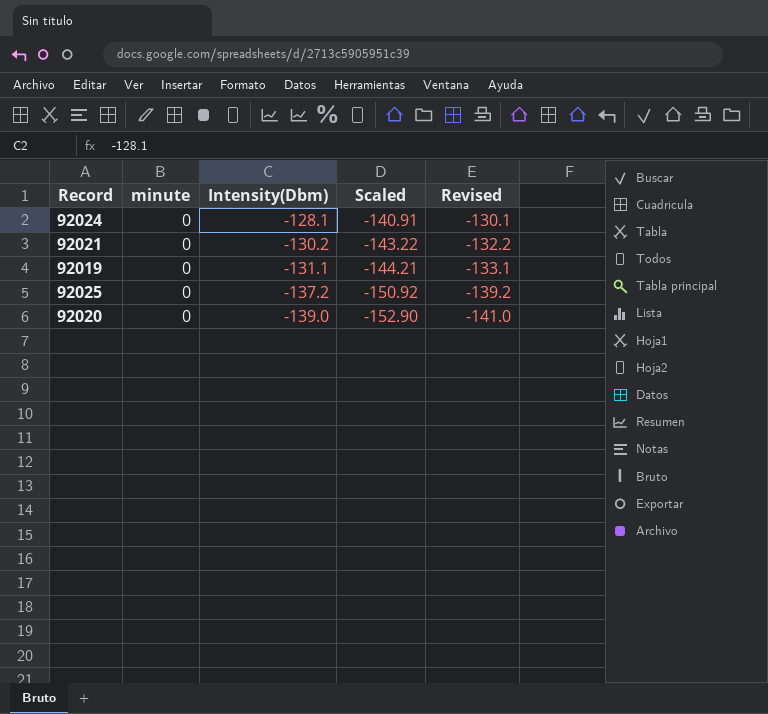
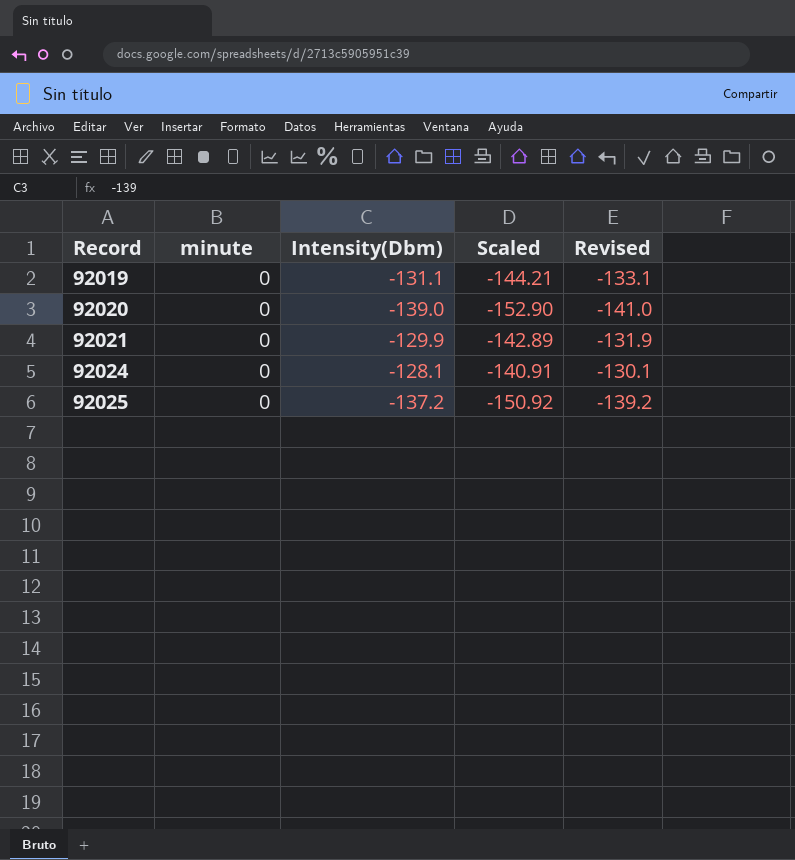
row order: Intensity(Dbm) descending -> Record ascending
92021 | Intensity(Dbm): -130.2 -> -129.9
92021 | Scaled: -143.22 -> -142.89
92021 | Revised: -132.2 -> -131.9

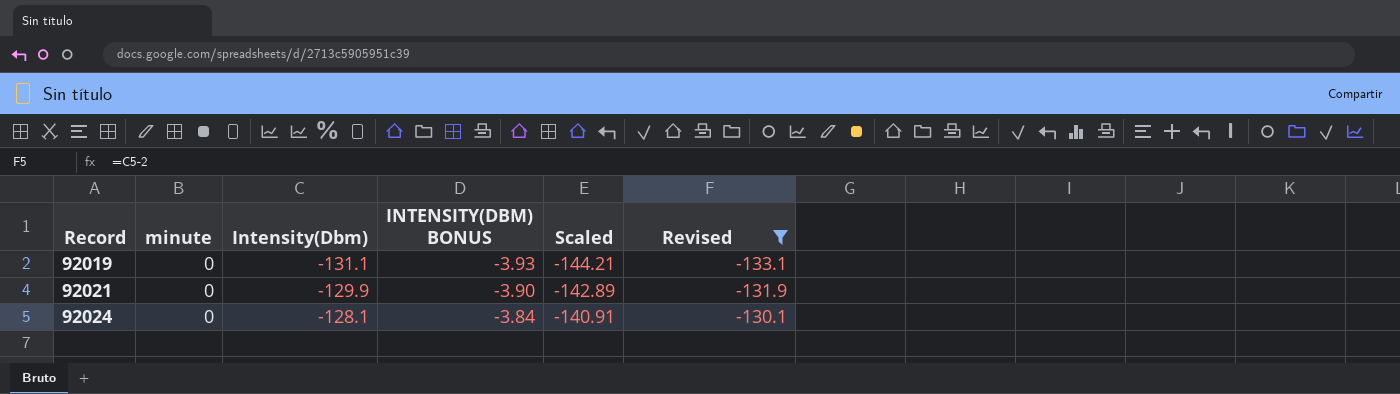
filter: none -> Revised >= -133.1
column INTENSITY(DBM) BONUS | formula: none -> [Intensity(Dbm)] * 0.03

